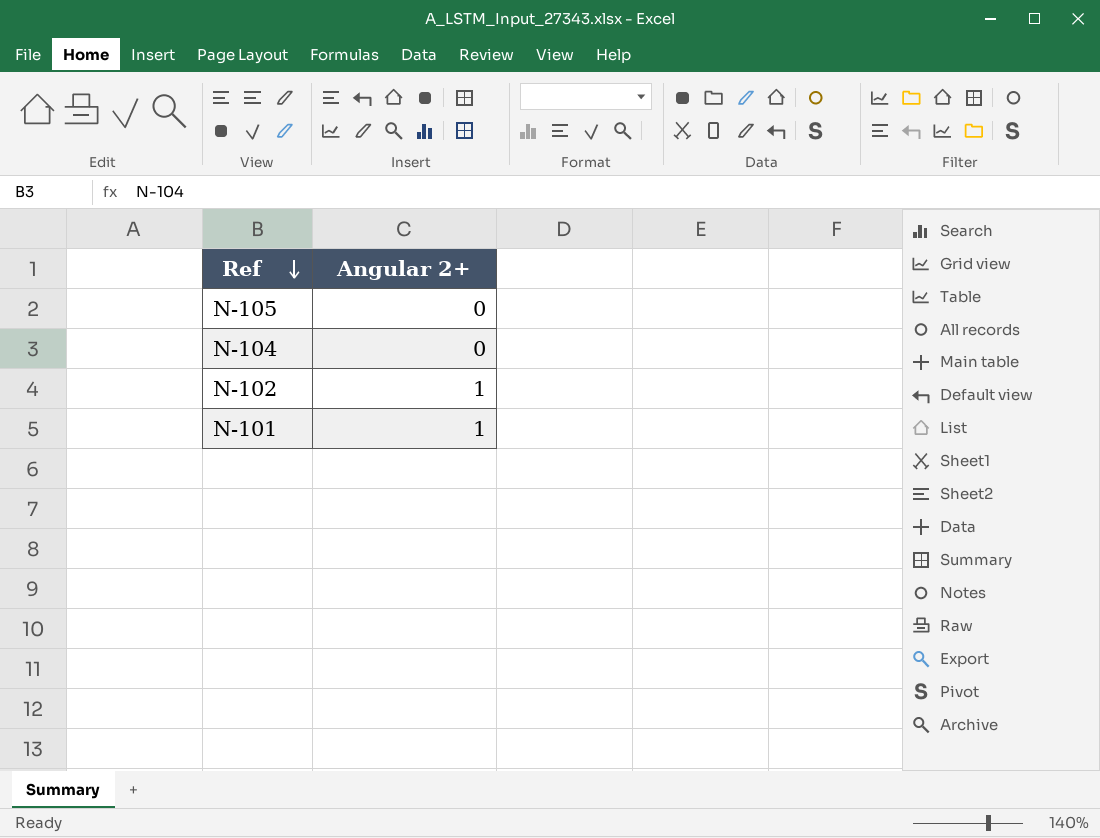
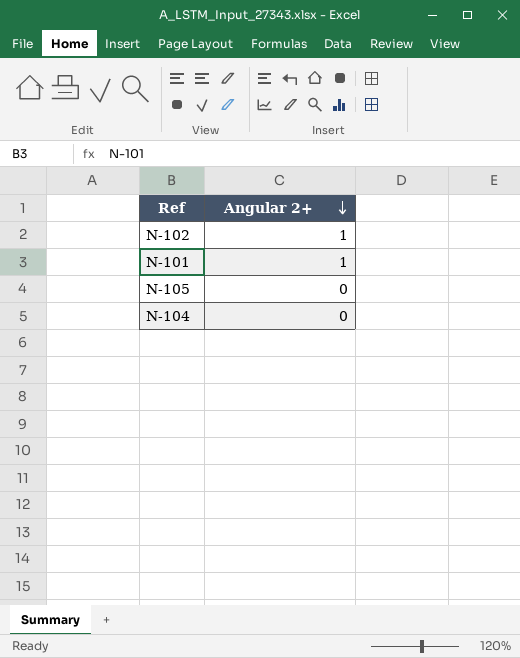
row order: Ref descending -> Angular 2+ descending

